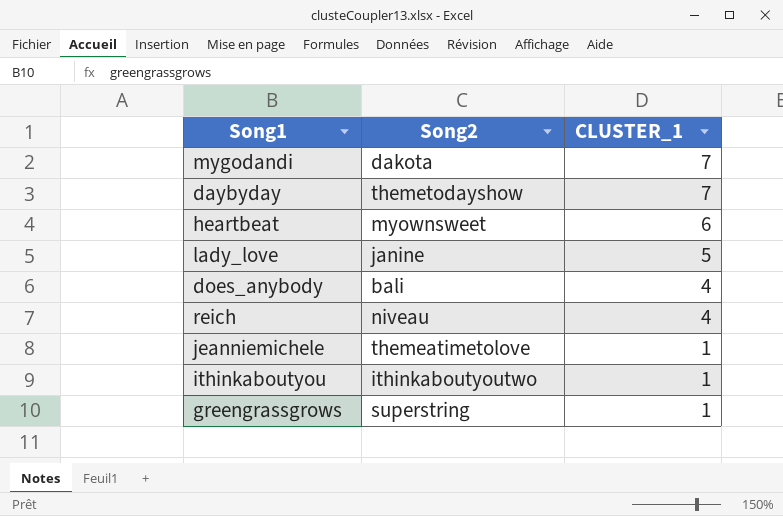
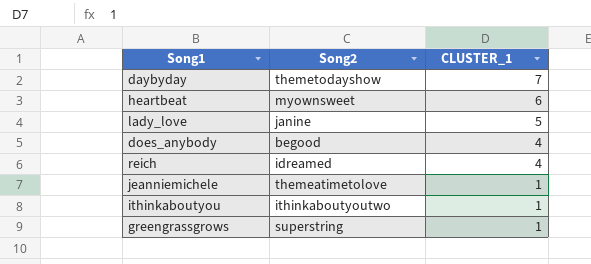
row mygodandi: dakota | 7 -> none
does_anybody | Song2: bali -> begood
reich | Song2: niveau -> idreamed

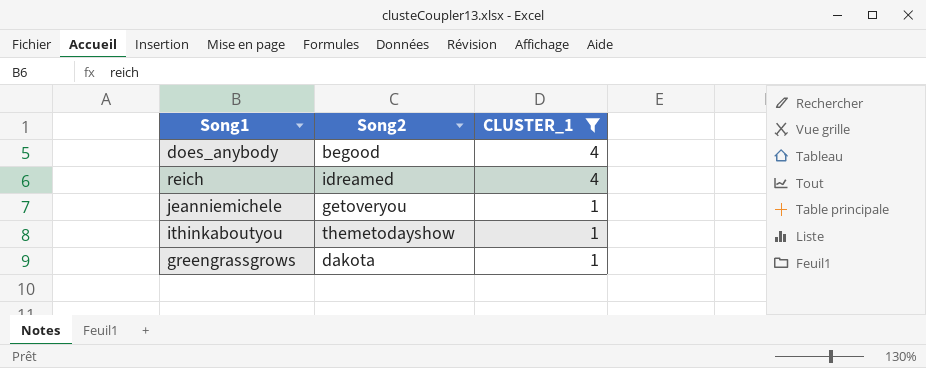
filter: none -> CLUSTER_1 <= 4
jeanniemichele | Song2: themeatimetolove -> getoveryou
ithinkaboutyou | Song2: ithinkaboutyoutwo -> themetodayshow
greengrassgrows | Song2: superstring -> dakota

